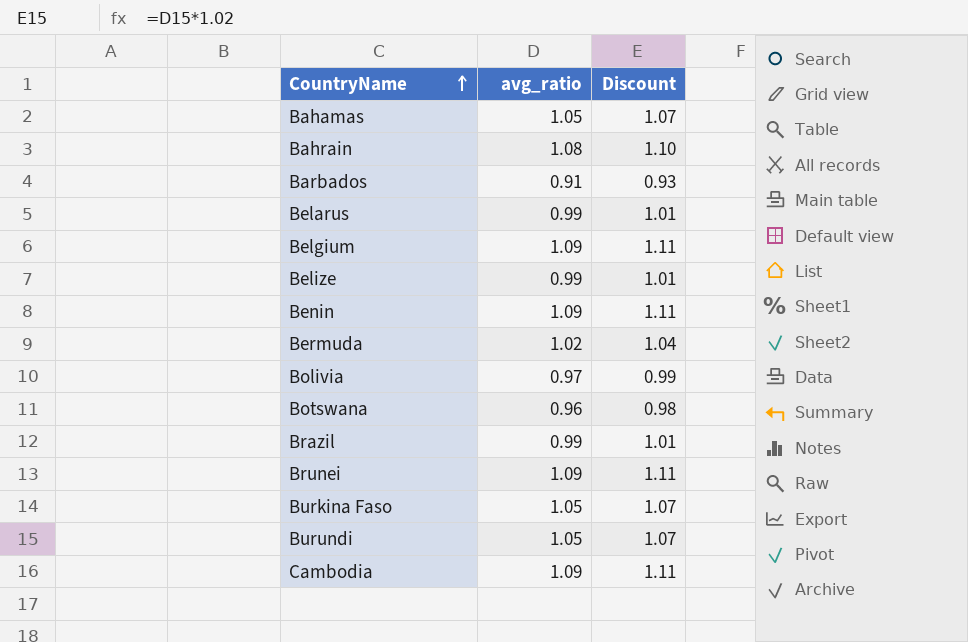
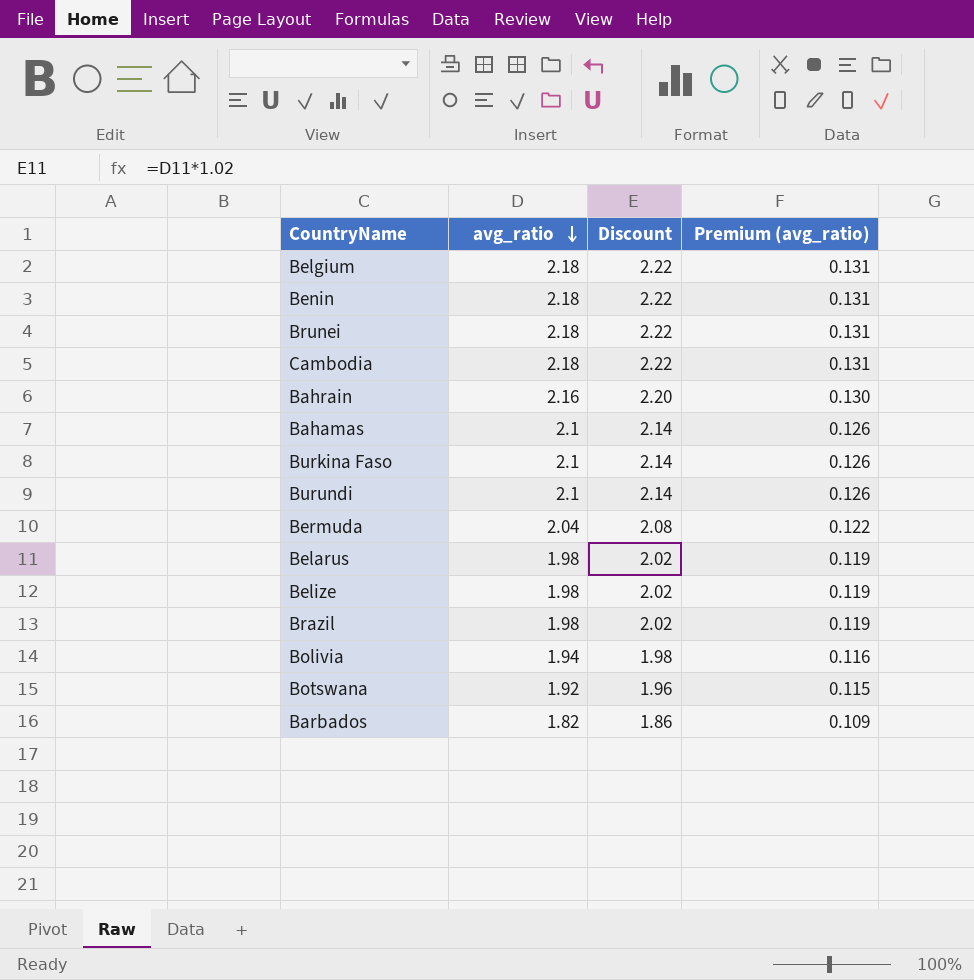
row order: CountryName ascending -> avg_ratio descending
column Premium (avg_ratio) | formula: none -> [avg_ratio] * 0.06
Belgium | avg_ratio: 1.09 -> 2.18
Belgium | Discount: 1.11 -> 2.22
Benin | avg_ratio: 1.09 -> 2.18
Benin | Discount: 1.11 -> 2.22
Brunei | avg_ratio: 1.09 -> 2.18
Brunei | Discount: 1.11 -> 2.22
Cambodia | avg_ratio: 1.09 -> 2.18
Cambodia | Discount: 1.11 -> 2.22
Bahrain | avg_ratio: 1.08 -> 2.16
Bahrain | Discount: 1.10 -> 2.20
Bahamas | avg_ratio: 1.05 -> 2.1
Bahamas | Discount: 1.07 -> 2.14
Burkina Faso | avg_ratio: 1.05 -> 2.1
Burkina Faso | Discount: 1.07 -> 2.14
Burundi | avg_ratio: 1.05 -> 2.1
Burundi | Discount: 1.07 -> 2.14
Bermuda | avg_ratio: 1.02 -> 2.04
Bermuda | Discount: 1.04 -> 2.08
Belarus | avg_ratio: 0.99 -> 1.98
Belarus | Discount: 1.01 -> 2.02
Belize | avg_ratio: 0.99 -> 1.98
Belize | Discount: 1.01 -> 2.02
Brazil | avg_ratio: 0.99 -> 1.98
Brazil | Discount: 1.01 -> 2.02
Bolivia | avg_ratio: 0.97 -> 1.94
Bolivia | Discount: 0.99 -> 1.98
Botswana | avg_ratio: 0.96 -> 1.92
Botswana | Discount: 0.98 -> 1.96
Barbados | avg_ratio: 0.91 -> 1.82
Barbados | Discount: 0.93 -> 1.86

